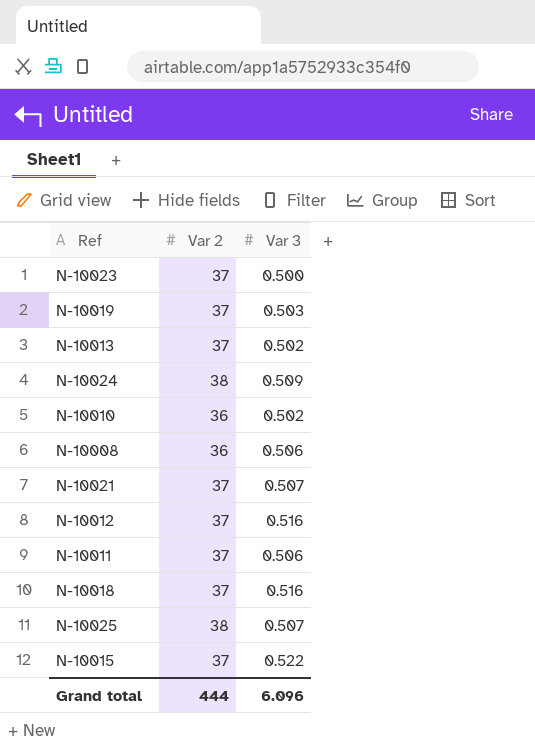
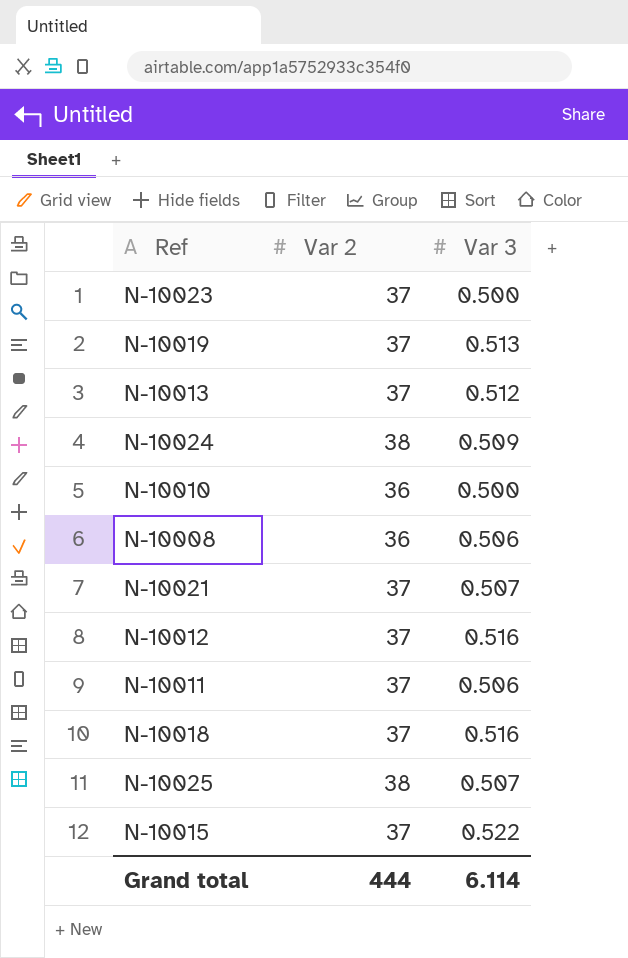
N-10019 | Var 3: 0.503 -> 0.513
N-10013 | Var 3: 0.502 -> 0.512
N-10010 | Var 3: 0.502 -> 0.500
Grand total | Var 3: 6.096 -> 6.114

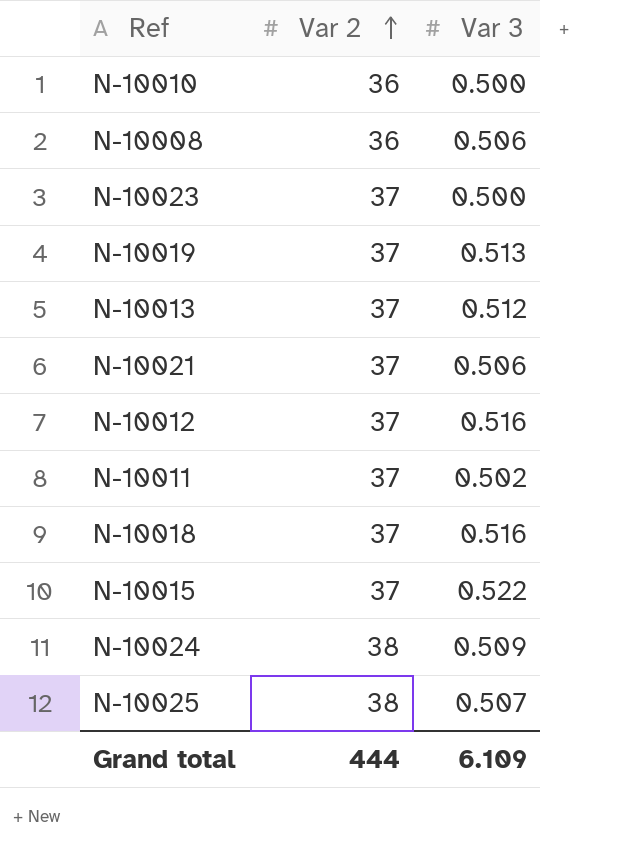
row order: none -> Var 2 ascending
N-10021 | Var 3: 0.507 -> 0.506
N-10011 | Var 3: 0.506 -> 0.502
Grand total | Var 3: 6.114 -> 6.109

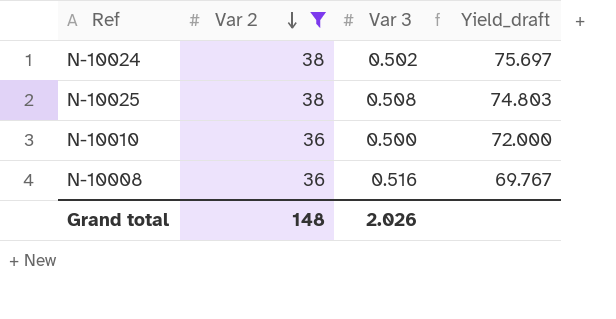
filter: none -> Var 2 != 37
row order: Var 2 ascending -> Var 2 descending
column Yield_draft | formula: none -> [Var 2] / [Var 3]
N-10024 | Var 3: 0.509 -> 0.502
N-10025 | Var 3: 0.507 -> 0.508
N-10008 | Var 3: 0.506 -> 0.516
Grand total | Var 2: 444 -> 148
Grand total | Var 3: 6.109 -> 2.026

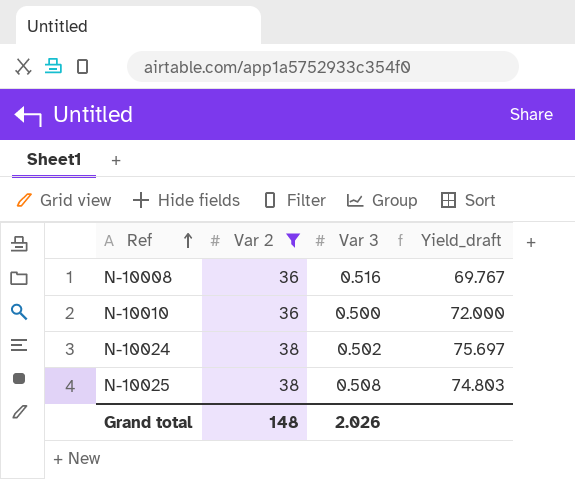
row order: Var 2 descending -> Ref ascending

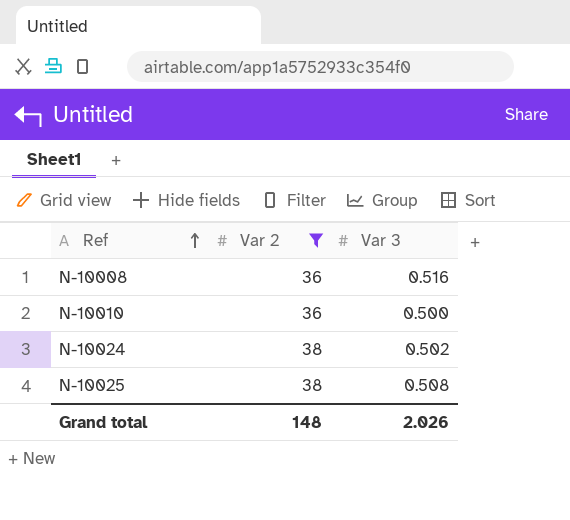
column Yield_draft | formula: [Var 2] / [Var 3] -> none

